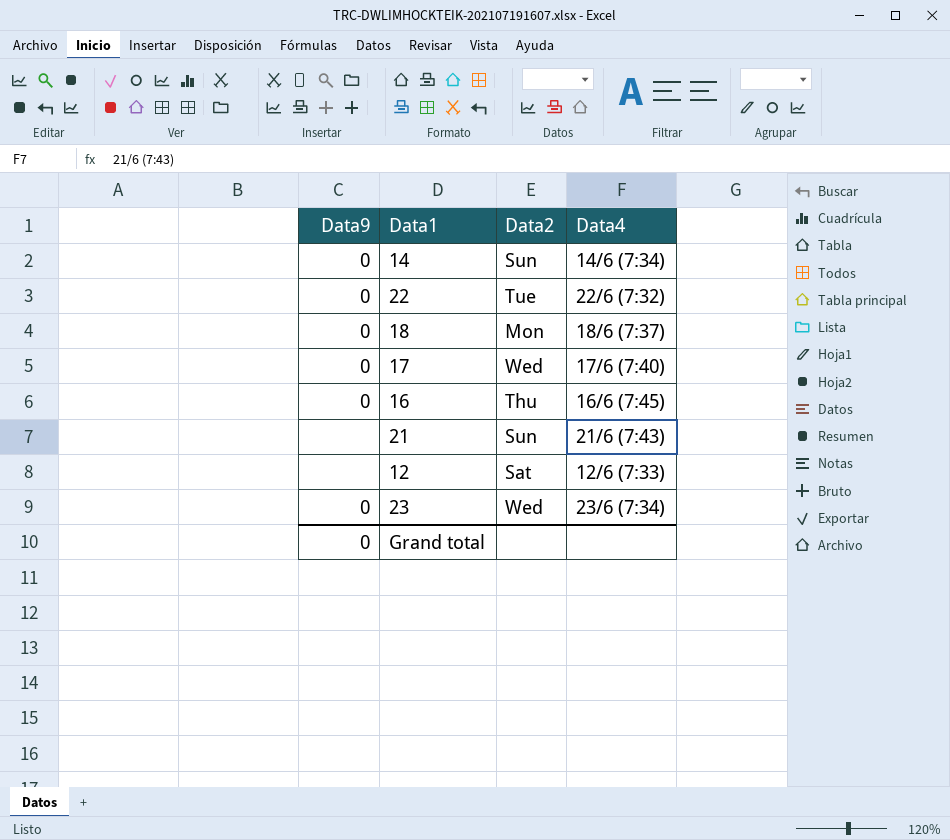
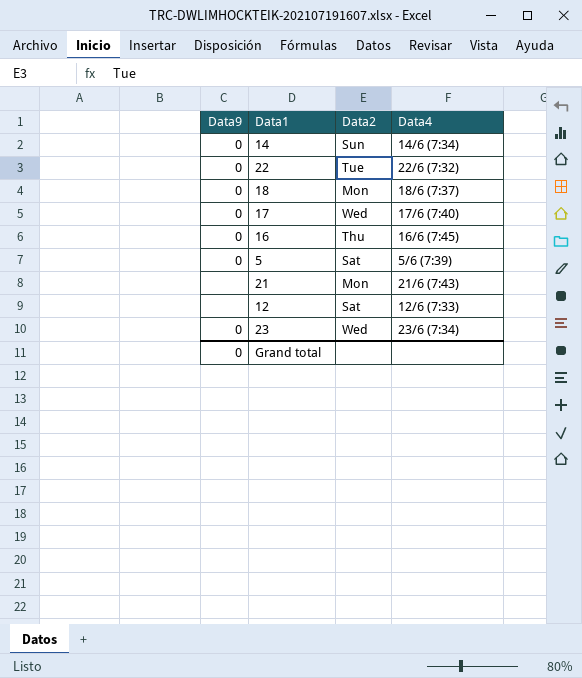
row 5: none -> 0 | Sat | 5/6 (7:39)
21 | Data2: Sun -> Mon

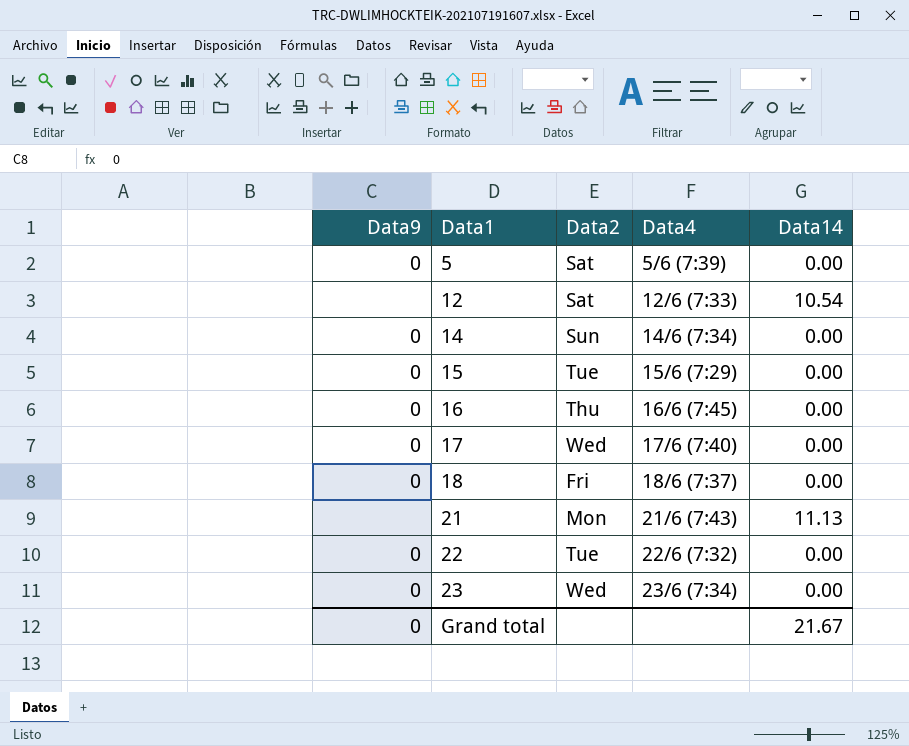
row order: none -> Data1 ascending
column Data14 | position: none -> 5
row 15: none -> 0 | Tue | 15/6 (7:29) | 0.00
18 | Data2: Mon -> Fri

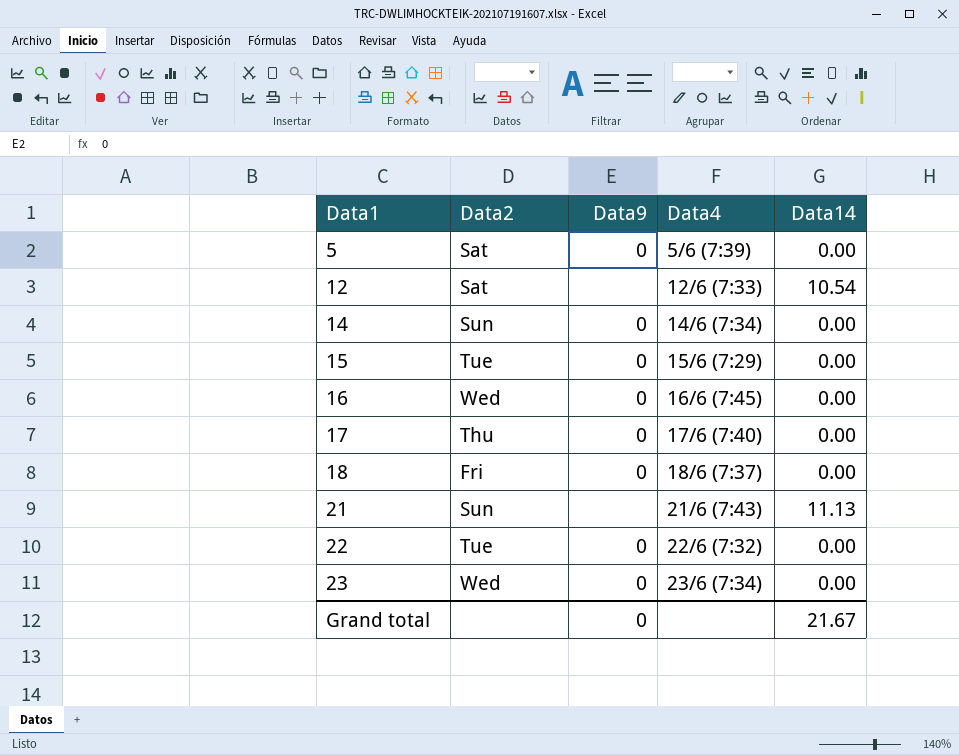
column Data9 | position: 1 -> 3
16 | Data2: Thu -> Wed
17 | Data2: Wed -> Thu
21 | Data2: Mon -> Sun

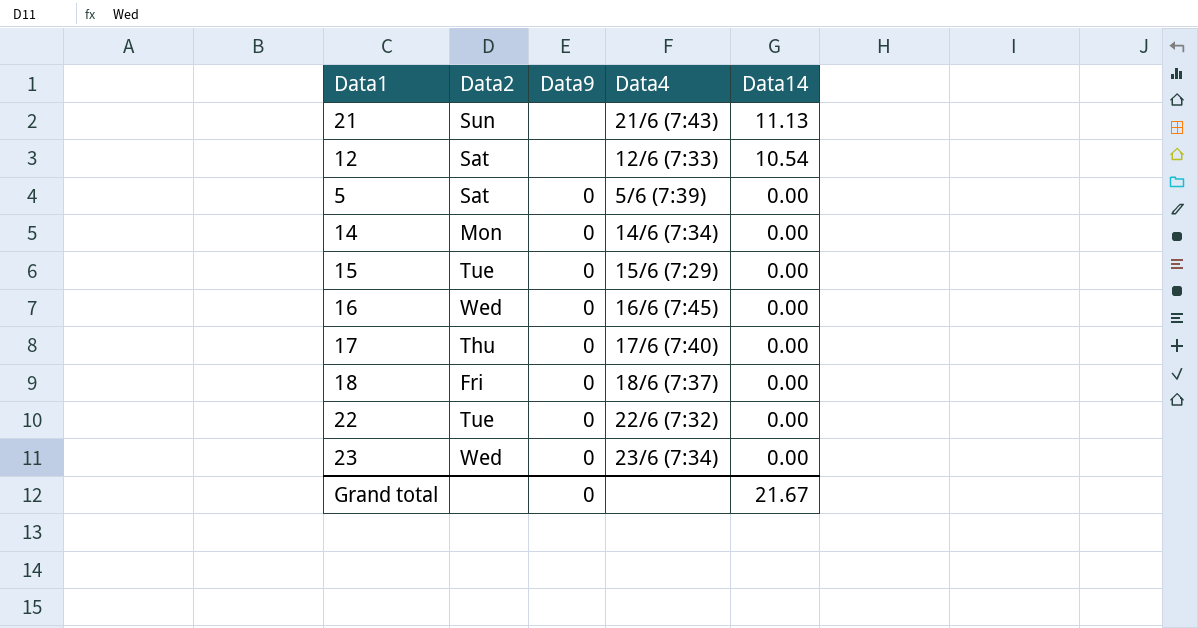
row order: Data1 ascending -> Data14 descending
14 | Data2: Sun -> Mon

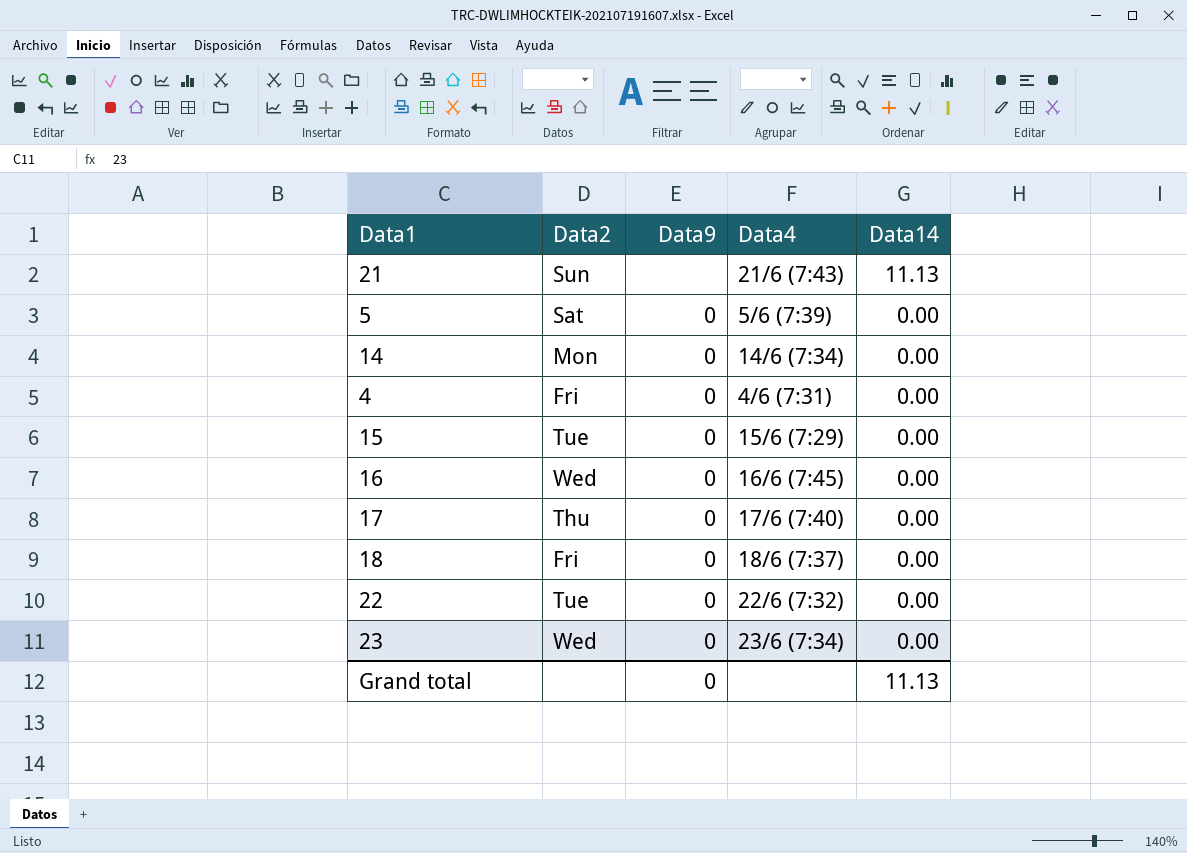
row 12: Sat | none | 12/6 (7:33) | 10.54 -> none
row 4: none -> Fri | 0 | 4/6 (7:31) | 0.00
Grand total | Data14: 21.67 -> 11.13

